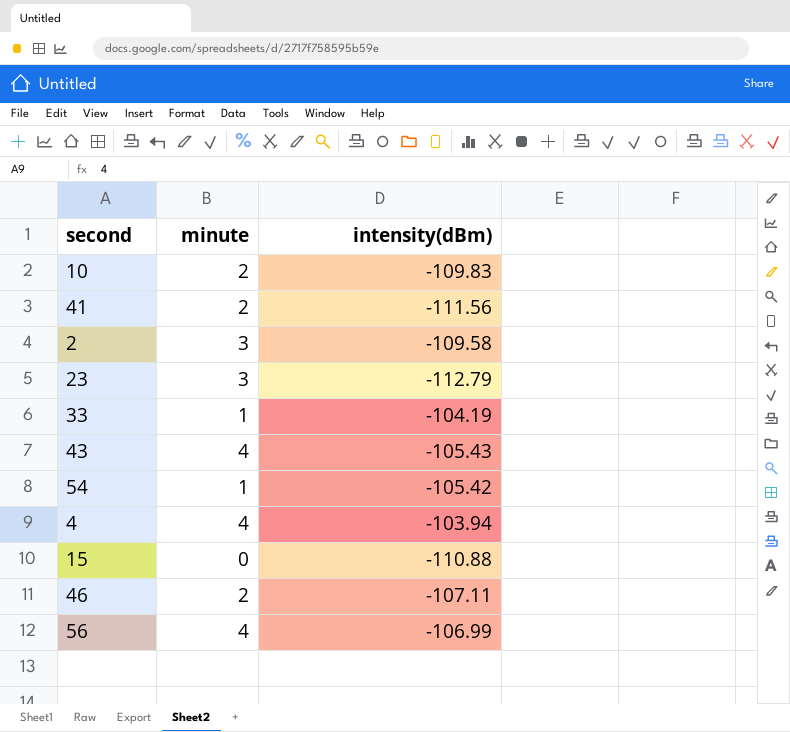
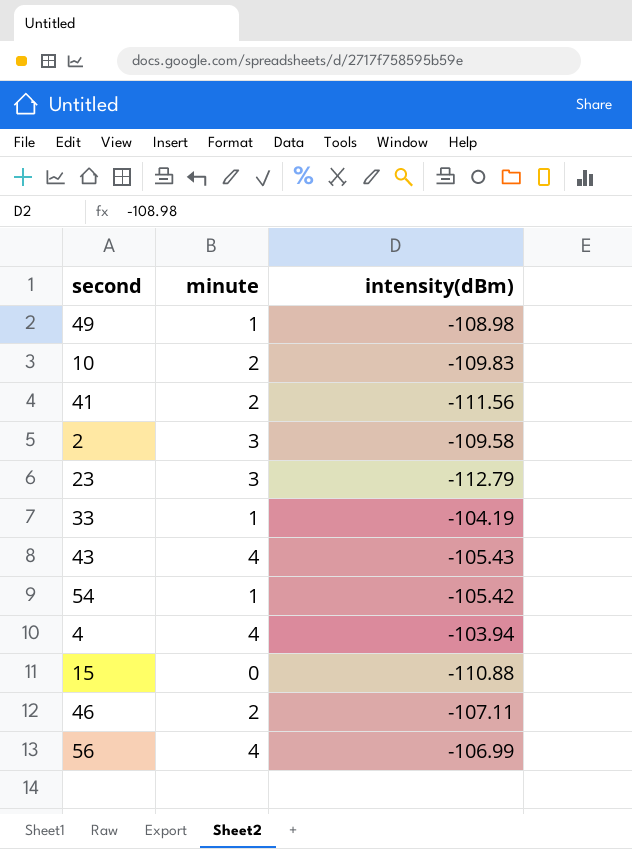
row 49: none -> 1 | -108.98

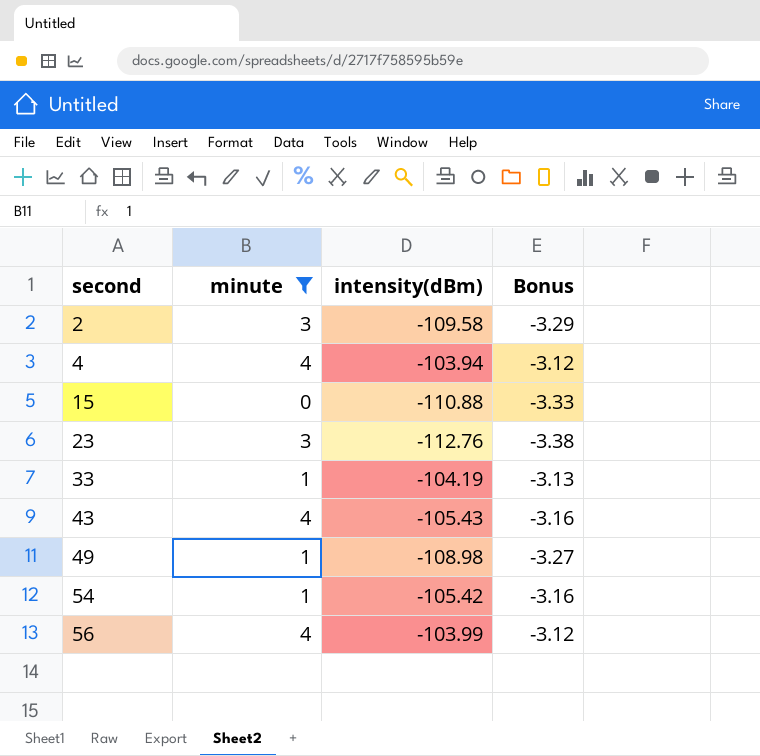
filter: none -> minute != 2
row order: none -> second ascending
column Bonus | formula: none -> [intensity(dBm)] * 0.03
23 | intensity(dBm): -112.79 -> -112.76
56 | intensity(dBm): -106.99 -> -103.99

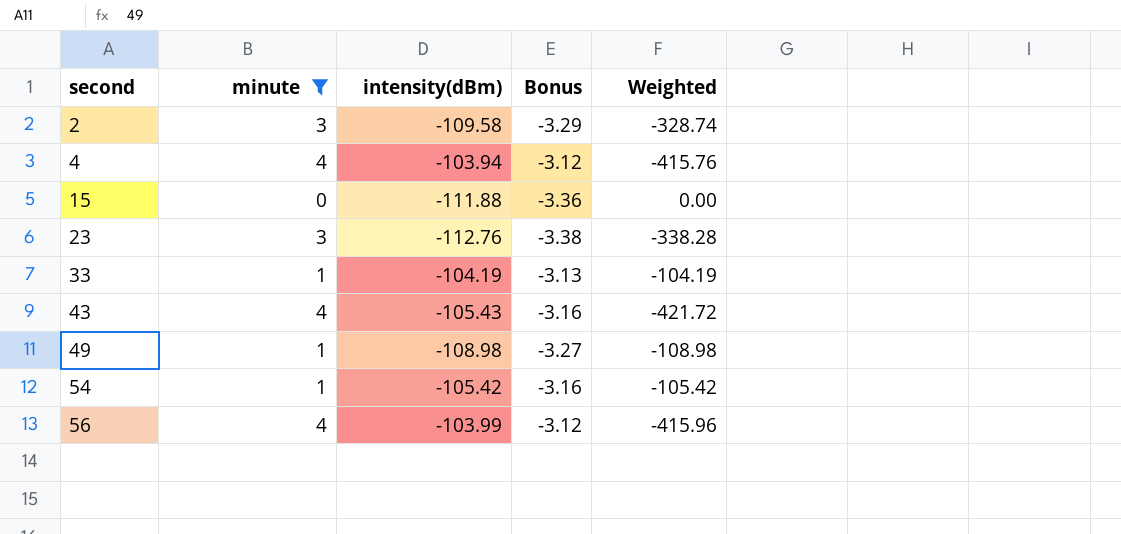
column Weighted | formula: none -> [minute] * [intensity(dBm)]
15 | intensity(dBm): -110.88 -> -111.88
15 | Bonus: -3.33 -> -3.36

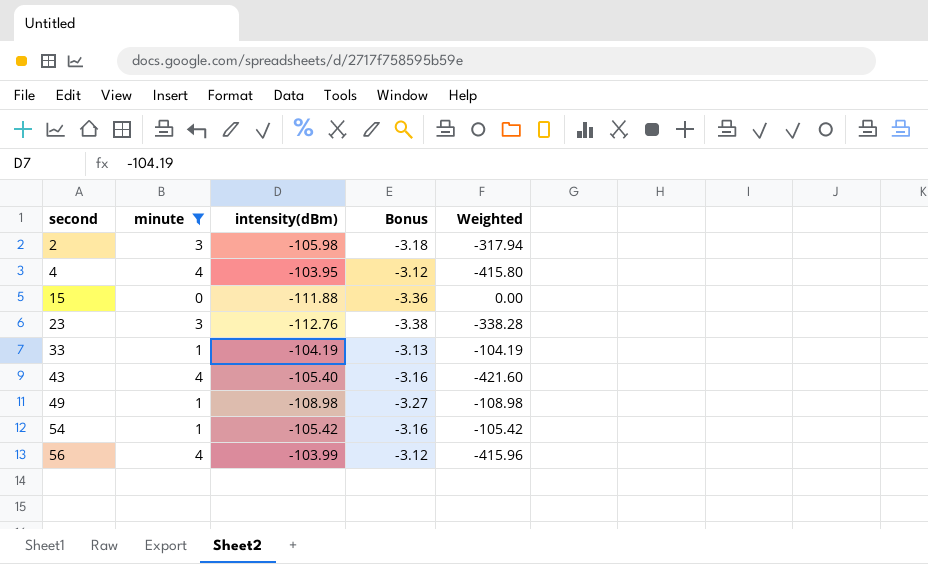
2 | intensity(dBm): -109.58 -> -105.98
2 | Bonus: -3.29 -> -3.18
2 | Weighted: -328.74 -> -317.94
4 | intensity(dBm): -103.94 -> -103.95
4 | Weighted: -415.76 -> -415.80
43 | intensity(dBm): -105.43 -> -105.40
43 | Weighted: -421.72 -> -421.60

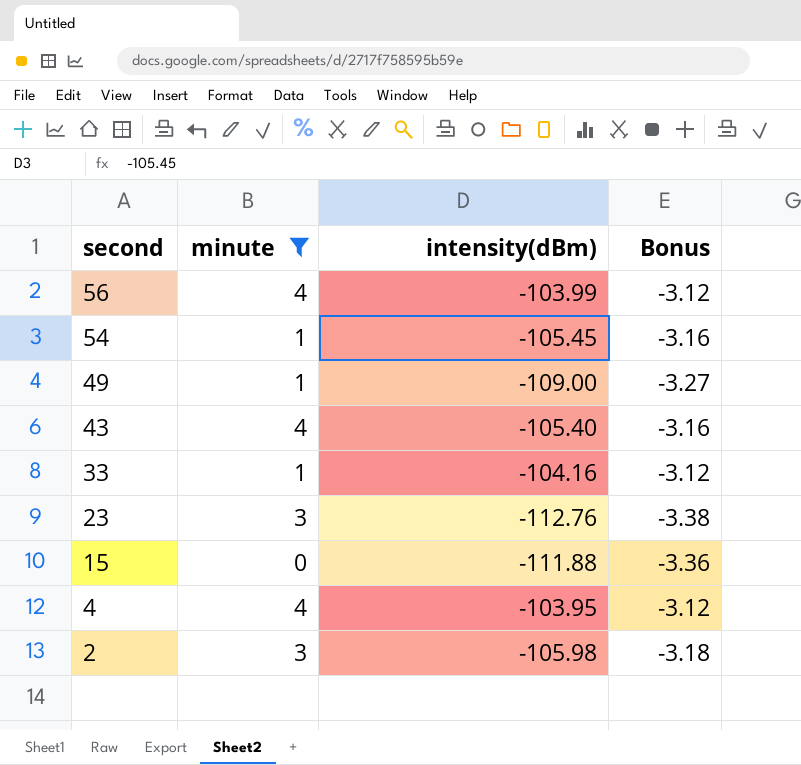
row order: second ascending -> second descending
column Weighted | formula: [minute] * [intensity(dBm)] -> none
54 | intensity(dBm): -105.42 -> -105.45
49 | intensity(dBm): -108.98 -> -109.00
33 | intensity(dBm): -104.19 -> -104.16
33 | Bonus: -3.13 -> -3.12

